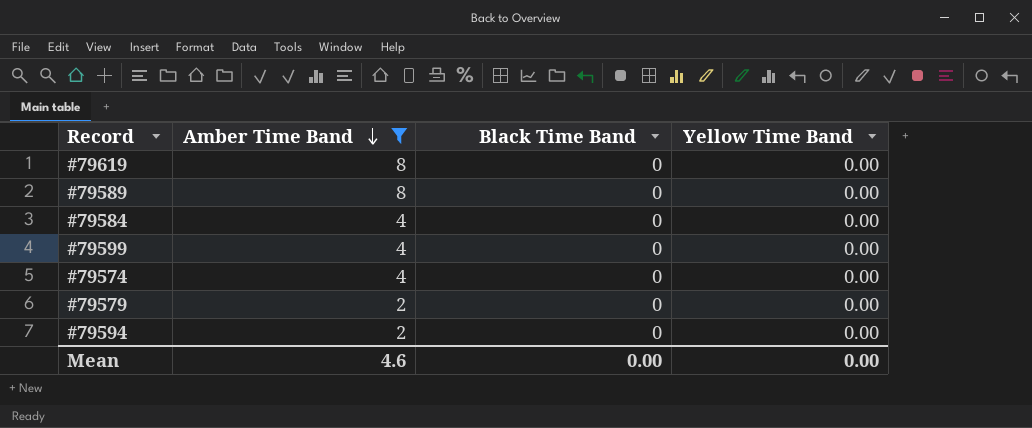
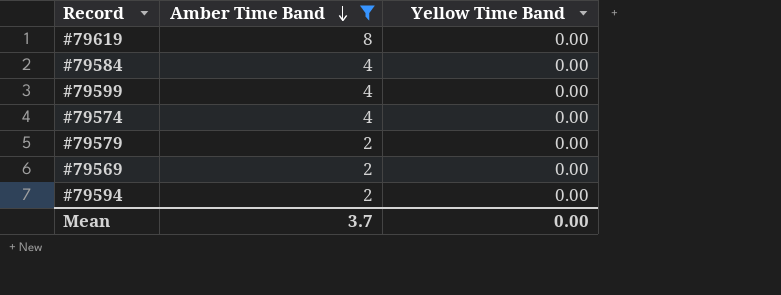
column Black Time Band | position: 3 -> none
row #79589: 8 | 0 | 0.00 -> none
row #79569: none -> 2 | 0.00
Mean | Amber Time Band: 4.6 -> 3.7

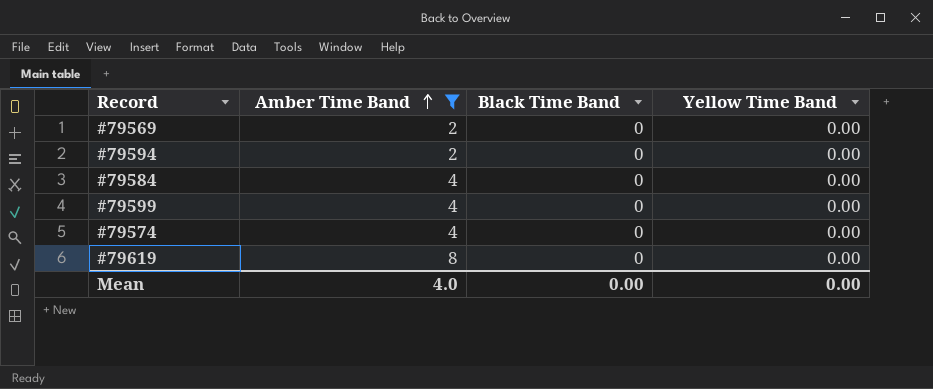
row order: Amber Time Band descending -> Amber Time Band ascending
column Black Time Band | position: none -> 3
row #79579: 2 | 0.00 -> none
Mean | Amber Time Band: 3.7 -> 4.0

